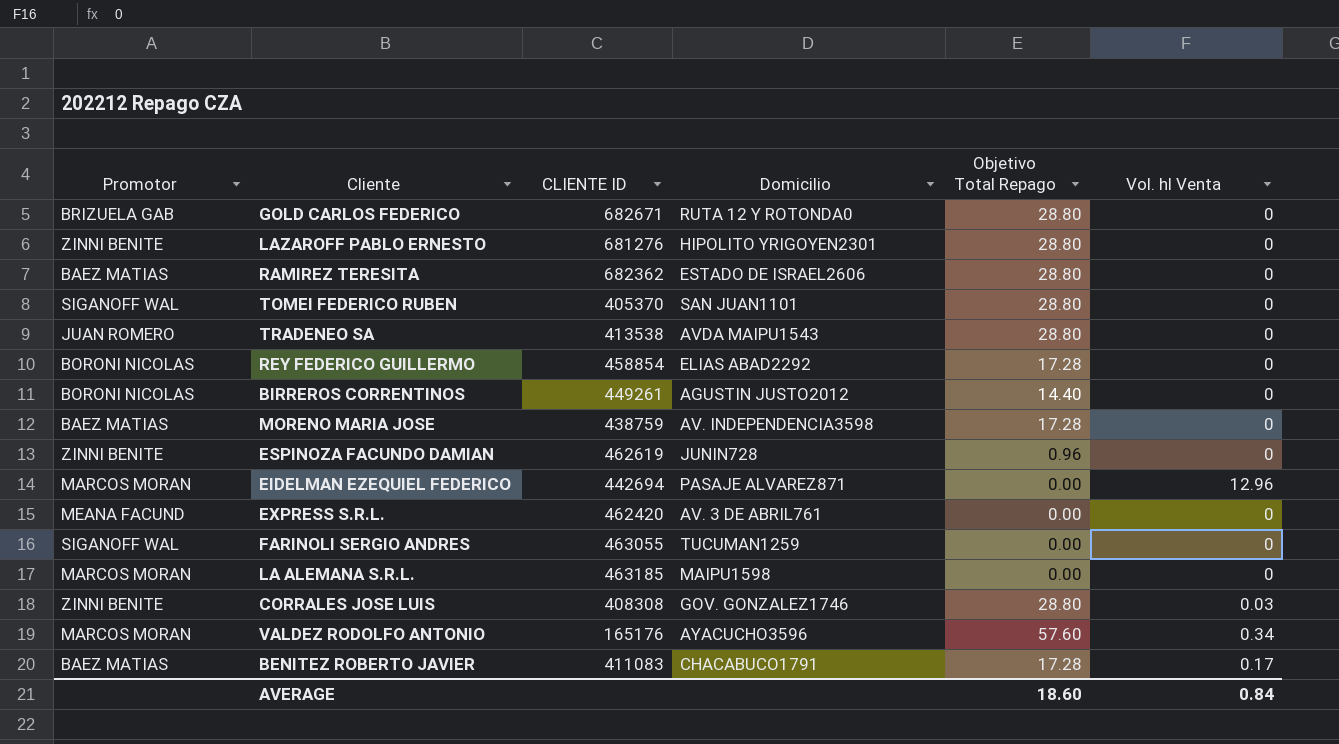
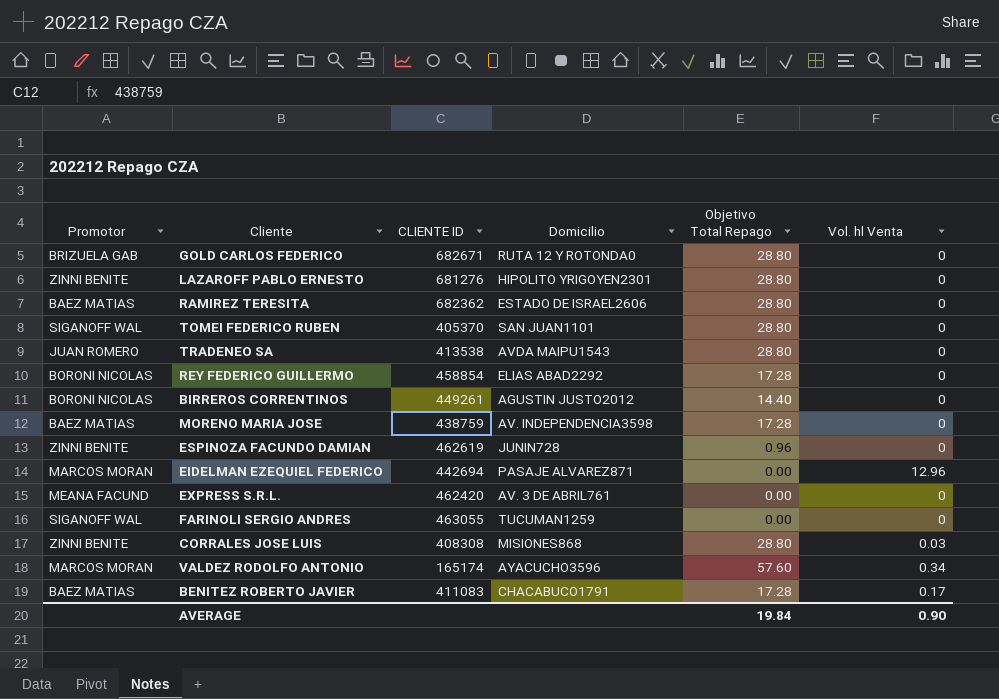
row LA ALEMANA S.R.L.: MARCOS MORAN | 463185 | MAIPU1598 | 0.00 | 0 -> none
CORRALES JOSE LUIS | Domicilio: GOV. GONZALEZ1746 -> MISIONES868
VALDEZ RODOLFO ANTONIO | CLIENTE ID: 165176 -> 165174
AVERAGE | Objetivo Total Repago: 18.60 -> 19.84
AVERAGE | Vol. hl Venta: 0.84 -> 0.90

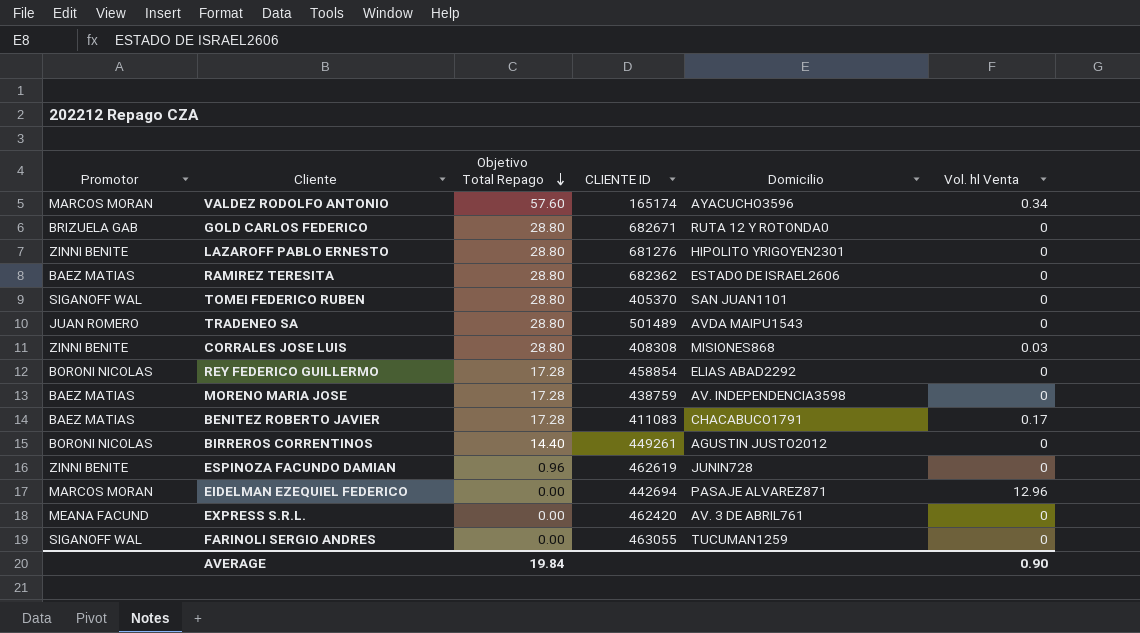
row order: none -> Objetivo Total Repago descending
column Objetivo Total Repago | position: 5 -> 3
TRADENEO SA | CLIENTE ID: 413538 -> 501489

